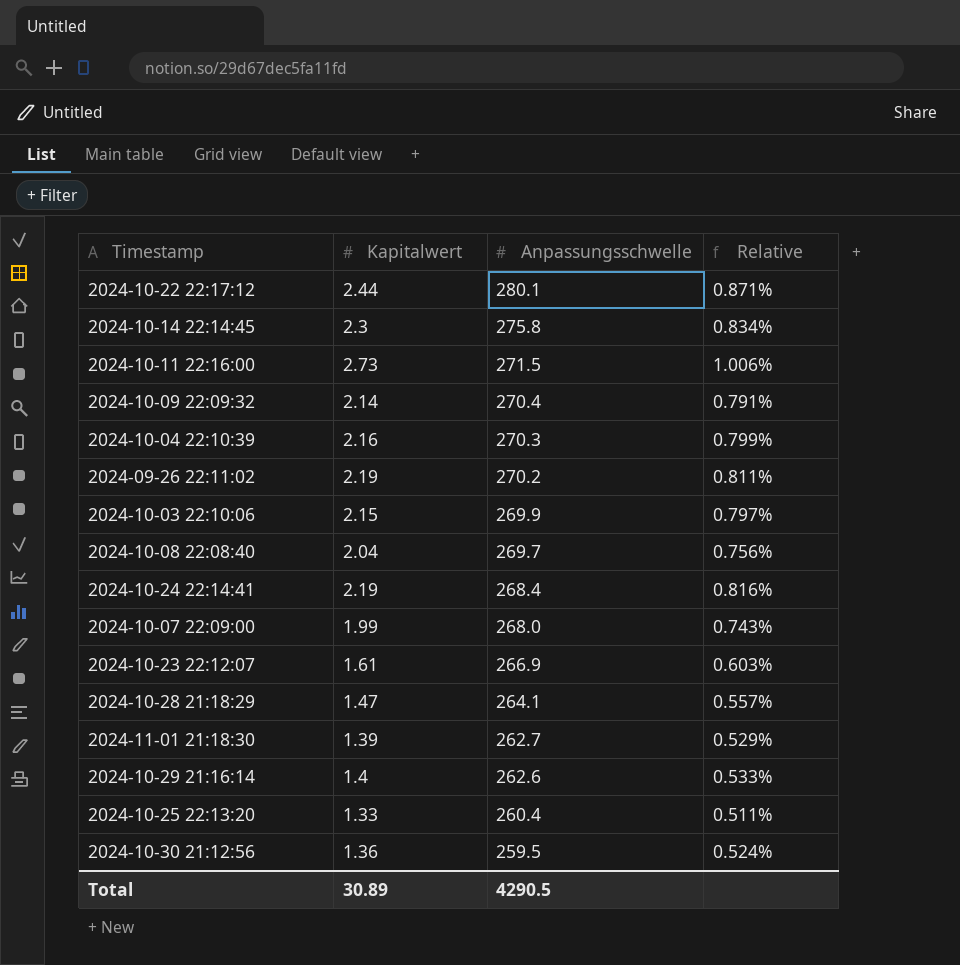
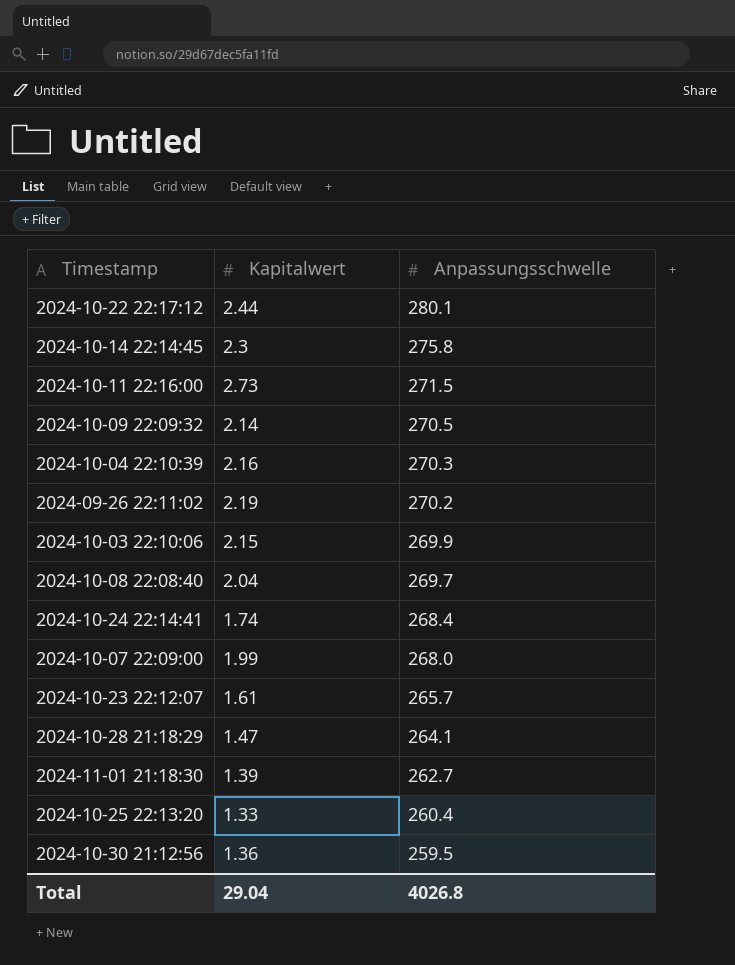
column Relative | formula: [Kapitalwert] / [Anpassungsschwelle] -> none
row 2024-10-29 21:16:14: 1.4 | 262.6 | 0.533% -> none
2024-10-09 22:09:32 | Anpassungsschwelle: 270.4 -> 270.5
2024-10-24 22:14:41 | Kapitalwert: 2.19 -> 1.74
2024-10-23 22:12:07 | Anpassungsschwelle: 266.9 -> 265.7
Total | Kapitalwert: 30.89 -> 29.04
Total | Anpassungsschwelle: 4290.5 -> 4026.8

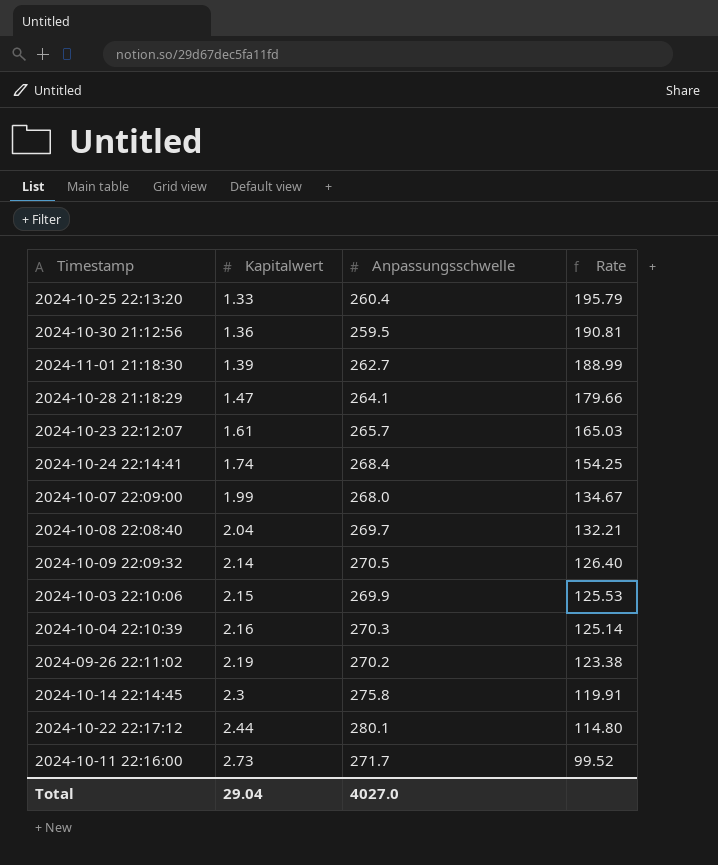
row order: Anpassungsschwelle descending -> Kapitalwert ascending
column Rate | formula: none -> [Anpassungsschwelle] / [Kapitalwert]
2024-10-11 22:16:00 | Anpassungsschwelle: 271.5 -> 271.7
Total | Anpassungsschwelle: 4026.8 -> 4027.0

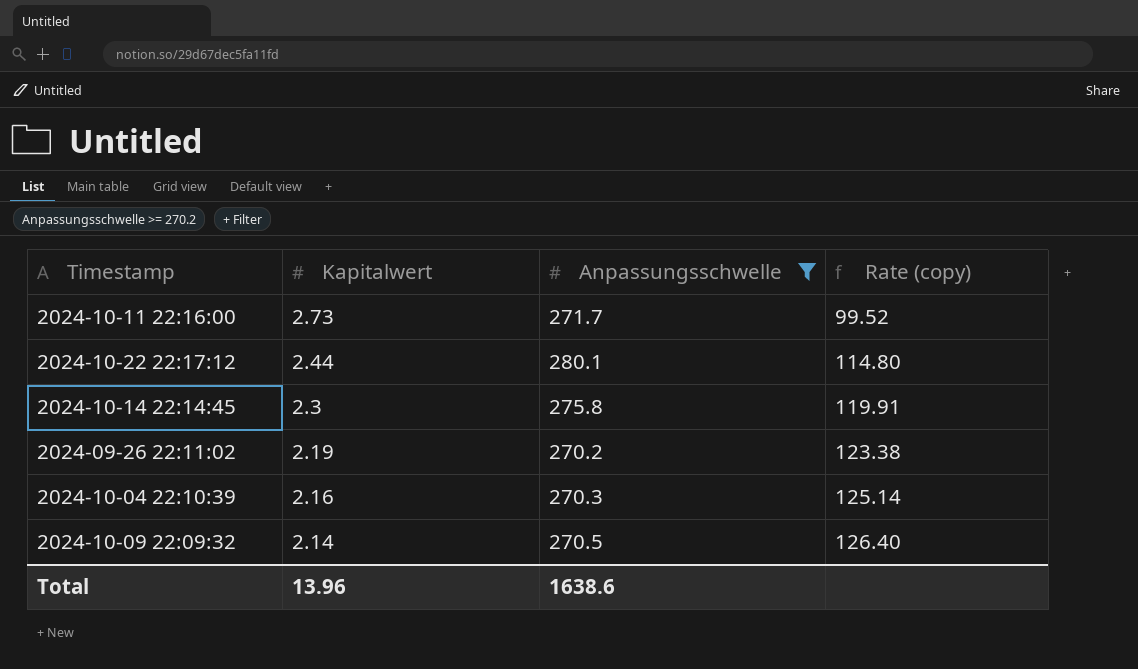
filter: none -> Anpassungsschwelle >= 270.2
row order: Kapitalwert ascending -> Kapitalwert descending
column name: Rate -> Rate (copy)
Total | Kapitalwert: 29.04 -> 13.96
Total | Anpassungsschwelle: 4027.0 -> 1638.6

